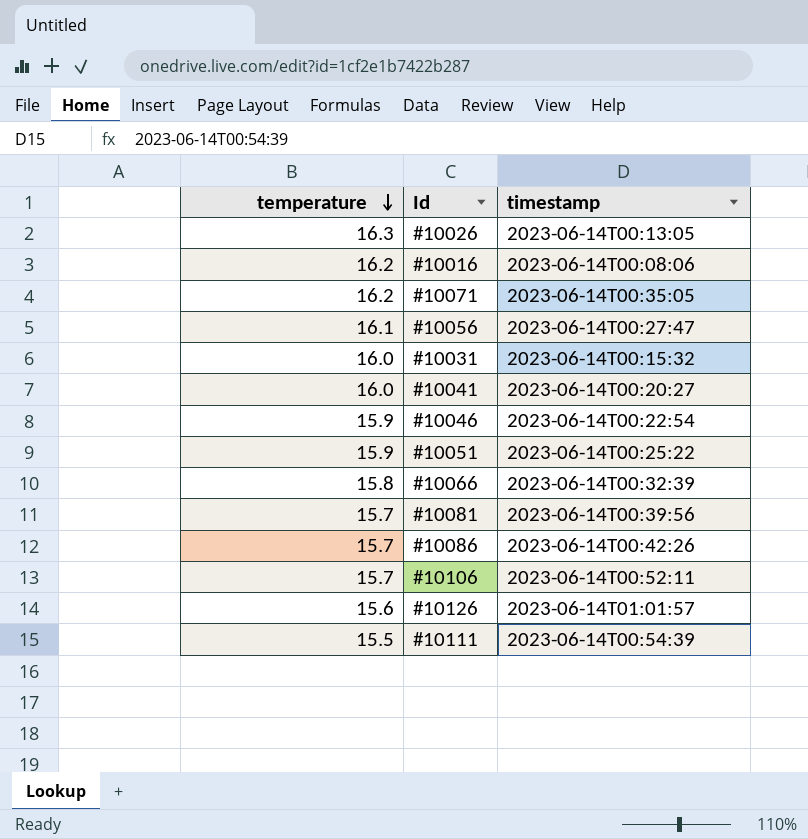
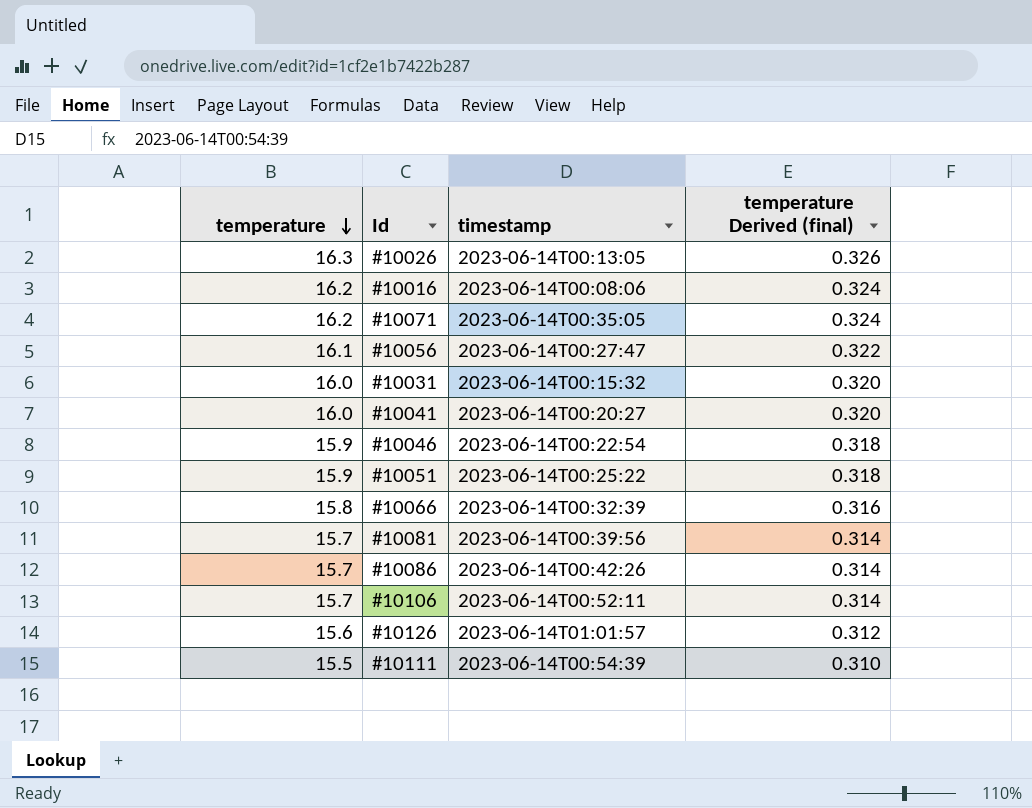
column temperature Derived (final) | formula: none -> [temperature] * 0.02

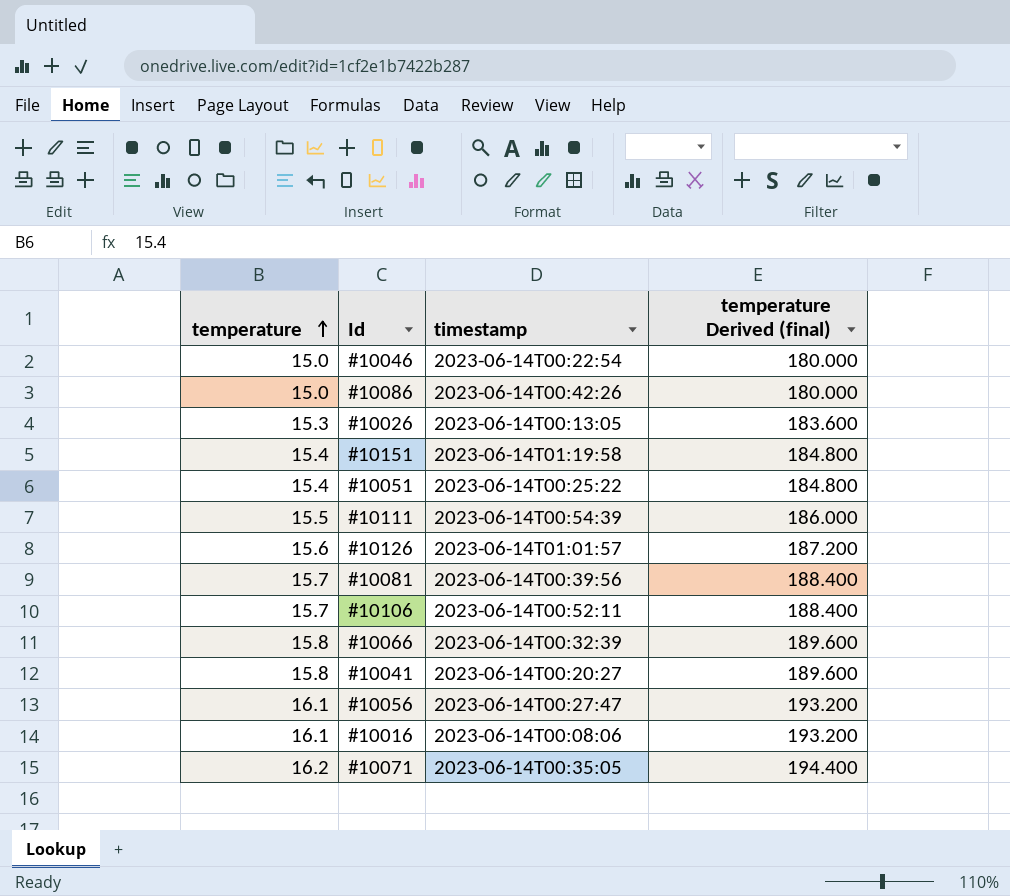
row order: temperature descending -> temperature ascending
column temperature Derived (final) | formula: [temperature] * 0.02 -> [temperature] * 12
row #10031: 16.0 | 2023-06-14T00:15:32 | 0.320 -> none
#10046 | temperature: 15.9 -> 15.0
#10086 | temperature: 15.7 -> 15.0
#10026 | temperature: 16.3 -> 15.3
row #10151: none -> 15.4 | 2023-06-14T01:19:58 | 184.800
#10051 | temperature: 15.9 -> 15.4
#10041 | temperature: 16.0 -> 15.8
#10016 | temperature: 16.2 -> 16.1

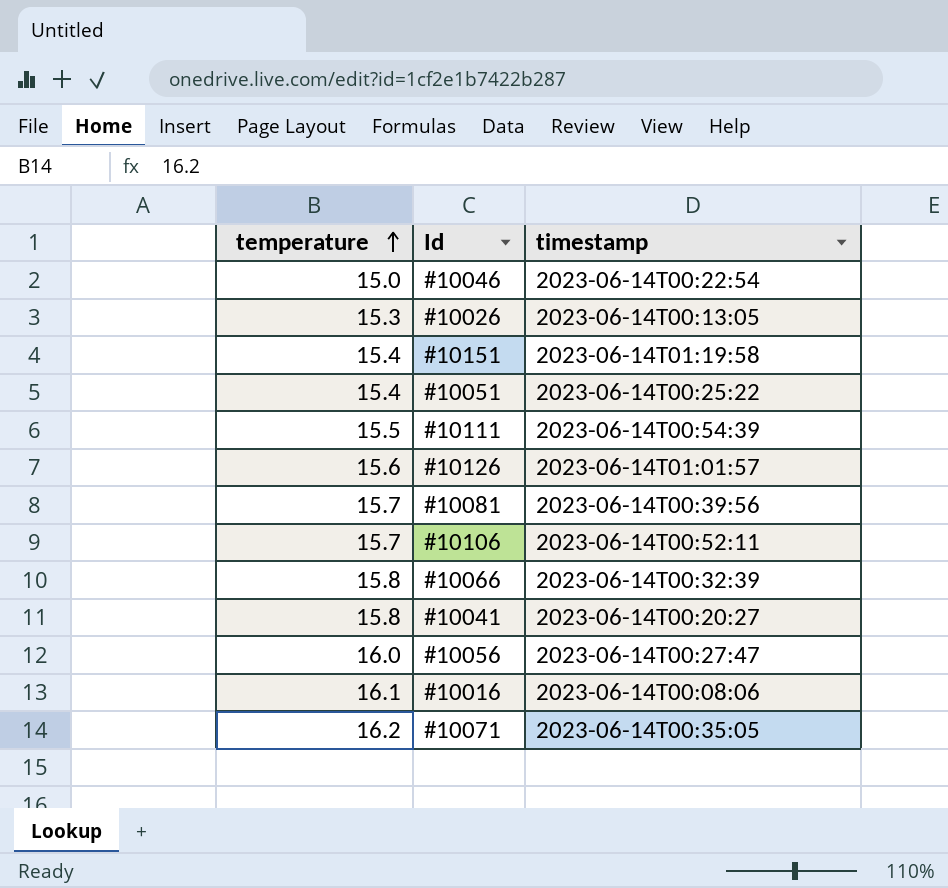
column temperature Derived (final) | formula: [temperature] * 12 -> none
row #10086: 15.0 | 2023-06-14T00:42:26 | 180.000 -> none
#10056 | temperature: 16.1 -> 16.0

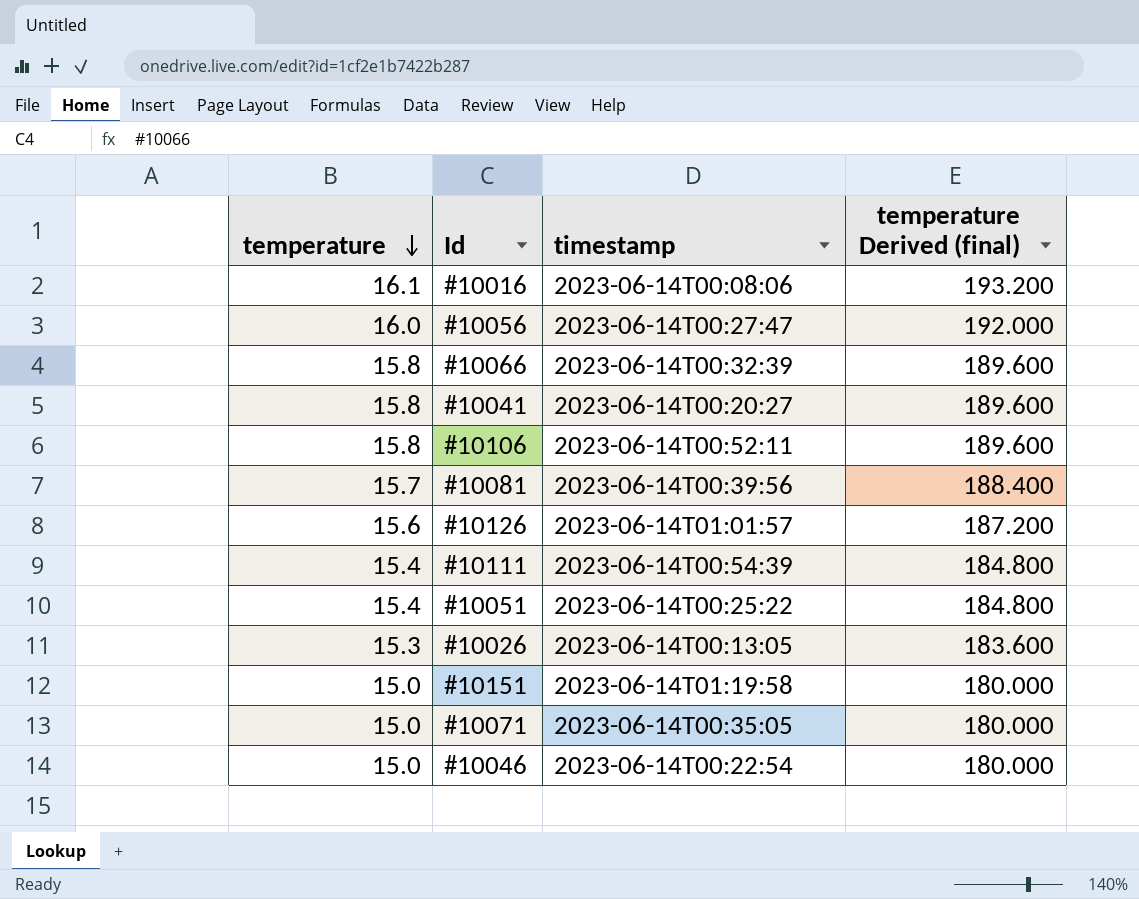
row order: temperature ascending -> temperature descending
column temperature Derived (final) | formula: none -> [temperature] * 12
#10106 | temperature: 15.7 -> 15.8
#10111 | temperature: 15.5 -> 15.4
#10151 | temperature: 15.4 -> 15.0
#10071 | temperature: 16.2 -> 15.0

